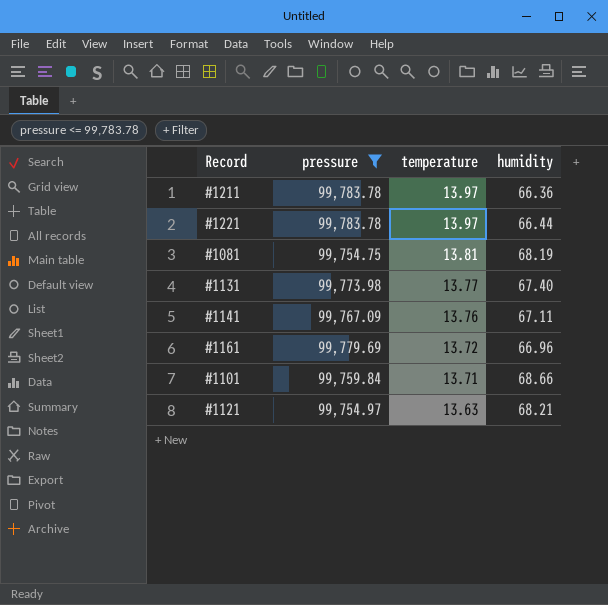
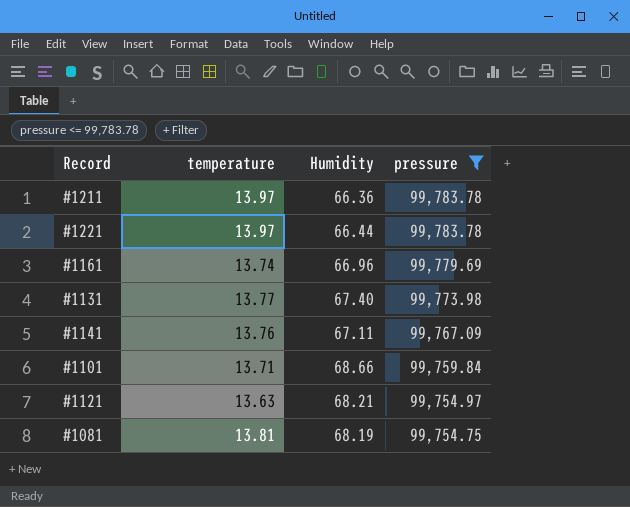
row order: temperature descending -> pressure descending
column name: humidity -> Humidity
column pressure | position: 2 -> 4
#1161 | temperature: 13.72 -> 13.74

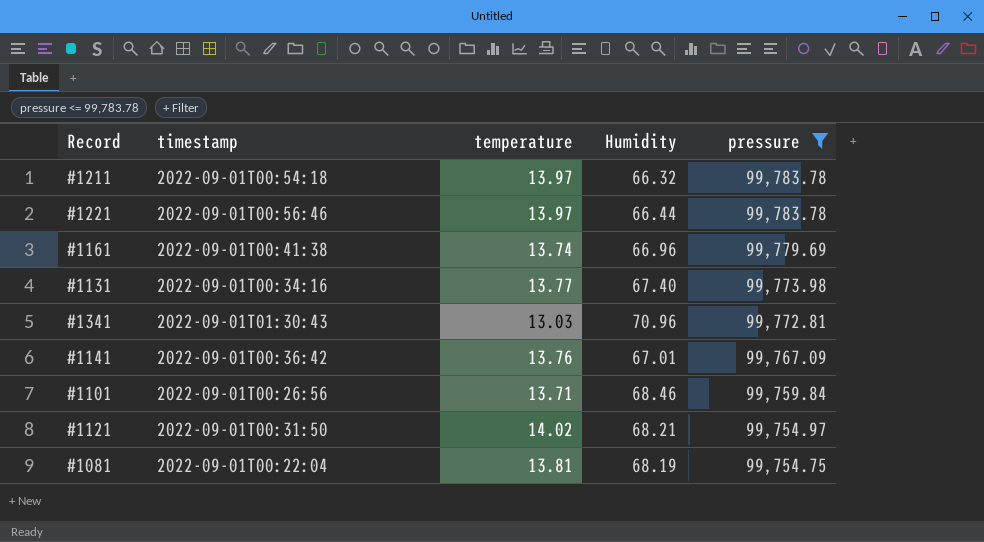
column timestamp | position: none -> 2
#1211 | Humidity: 66.36 -> 66.32
row #1341: none -> 2022-09-01T01:30:43 | 13.03 | 70.96 | 99,772.81
#1141 | Humidity: 67.11 -> 67.01
#1101 | Humidity: 68.66 -> 68.46
#1121 | temperature: 13.63 -> 14.02

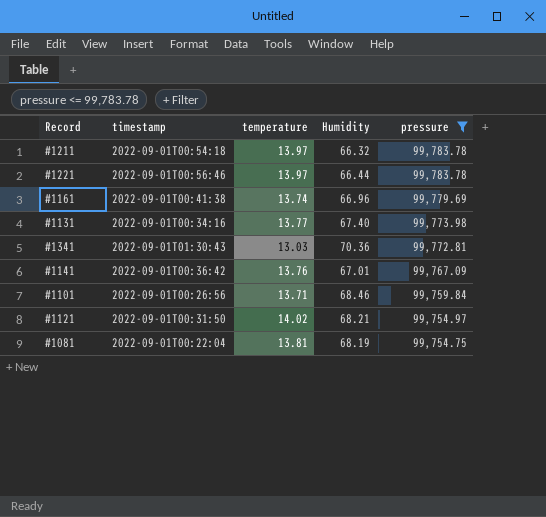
#1341 | Humidity: 70.96 -> 70.36

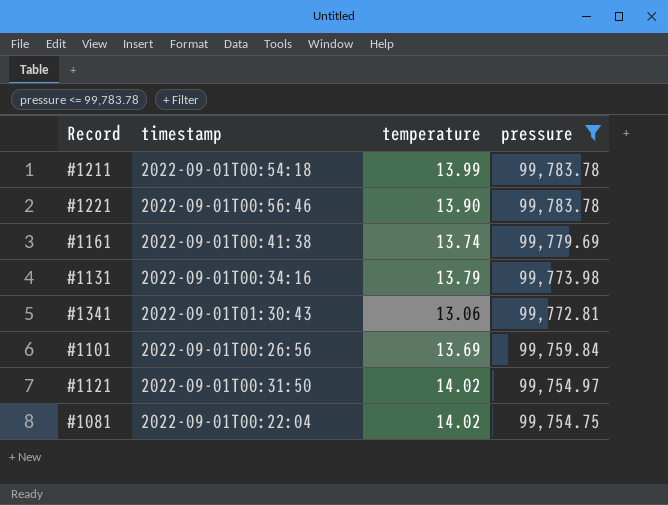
column Humidity | position: 4 -> none
row #1141: 2022-09-01T00:36:42 | 13.76 | 67.01 | 99,767.09 -> none
#1211 | temperature: 13.97 -> 13.99
#1221 | temperature: 13.97 -> 13.90
#1131 | temperature: 13.77 -> 13.79
#1341 | temperature: 13.03 -> 13.06
#1101 | temperature: 13.71 -> 13.69
#1081 | temperature: 13.81 -> 14.02

